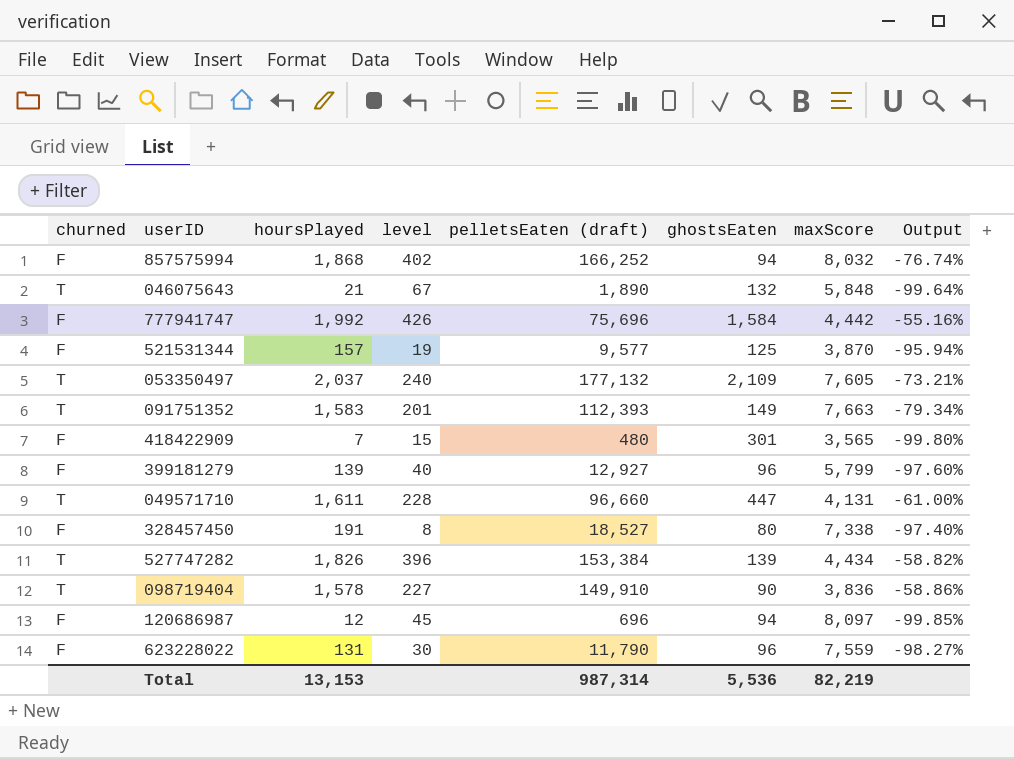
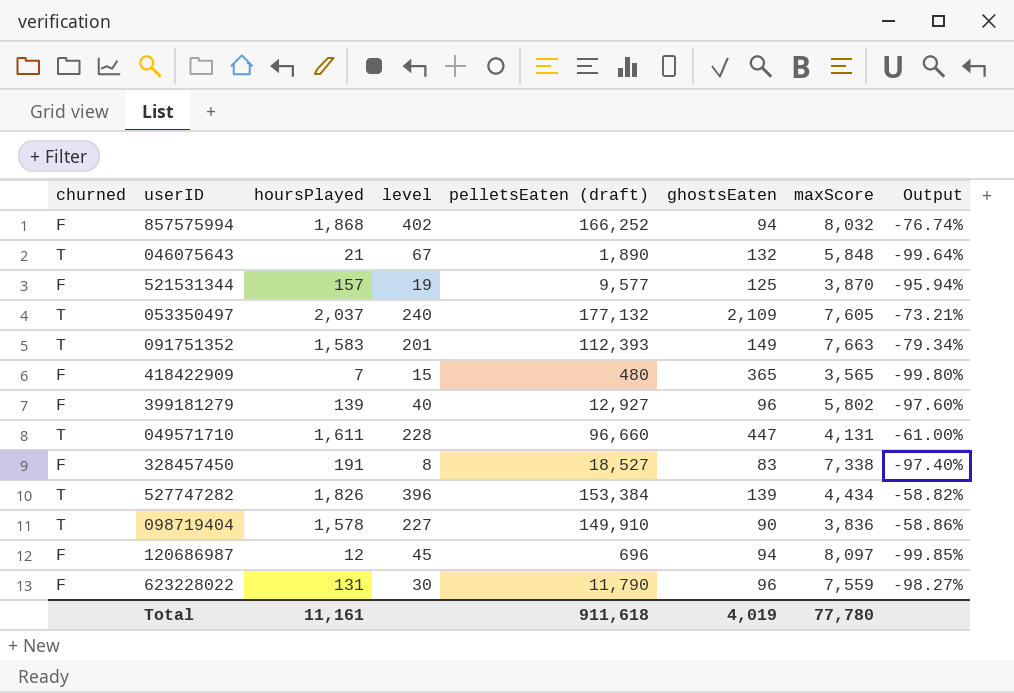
row 777941747: F | 1,992 | 426 | 75,696 | 1,584 | 4,442 | -55.16% -> none
418422909 | ghostsEaten: 301 -> 365
399181279 | maxScore: 5,799 -> 5,802
328457450 | ghostsEaten: 80 -> 83
Total | hoursPlayed: 13,153 -> 11,161
Total | pelletsEaten (draft): 987,314 -> 911,618
Total | ghostsEaten: 5,536 -> 4,019
Total | maxScore: 82,219 -> 77,780

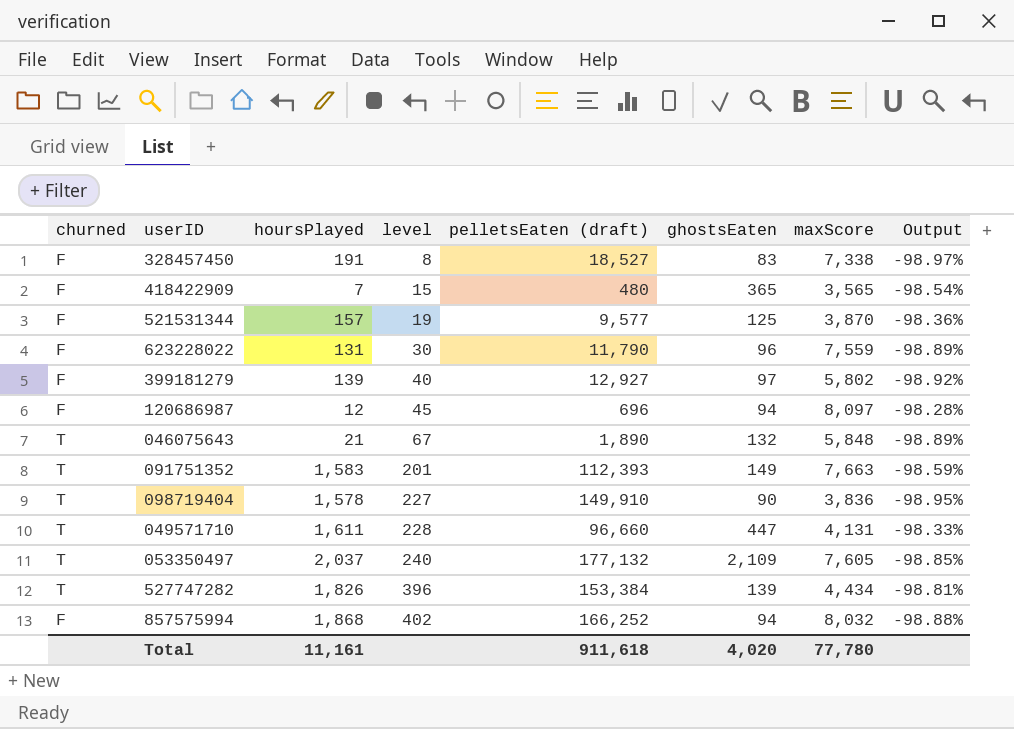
row order: none -> level ascending
column Output | formula: ([hoursPlayed] - [maxScore]) / [maxScore] -> ([hoursPlayed] - [pelletsEaten (draft)]) / [pelletsEaten (draft)]
399181279 | ghostsEaten: 96 -> 97
Total | ghostsEaten: 4,019 -> 4,020

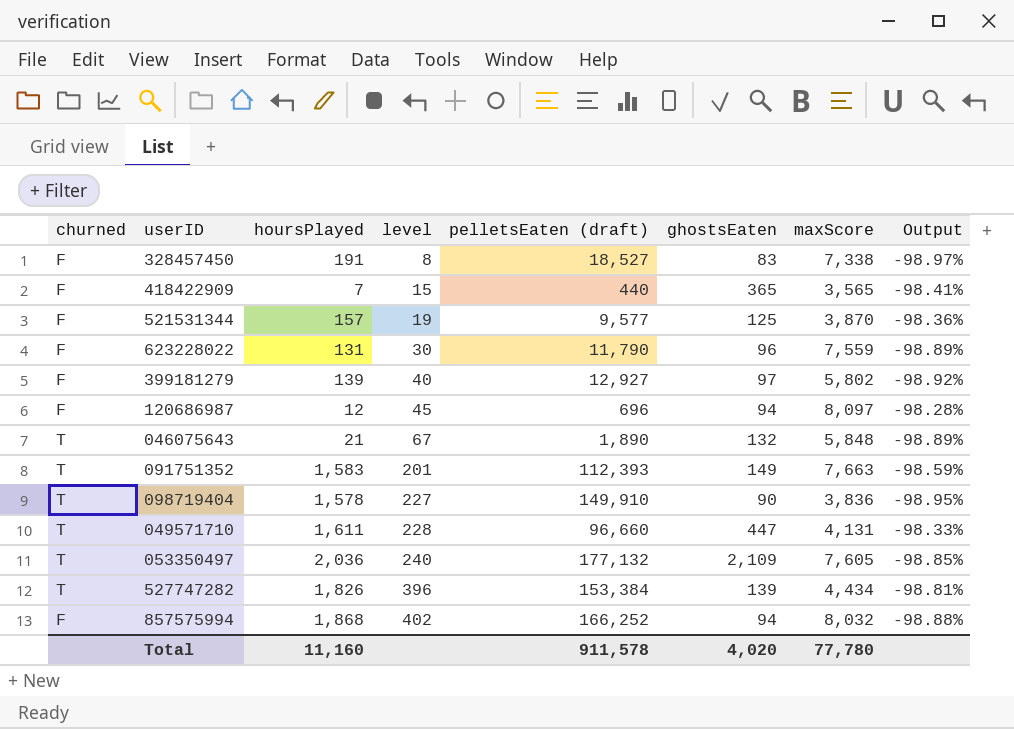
418422909 | pelletsEaten (draft): 480 -> 440
418422909 | Output: -98.54% -> -98.41%
053350497 | hoursPlayed: 2,037 -> 2,036
Total | hoursPlayed: 11,161 -> 11,160
Total | pelletsEaten (draft): 911,618 -> 911,578

